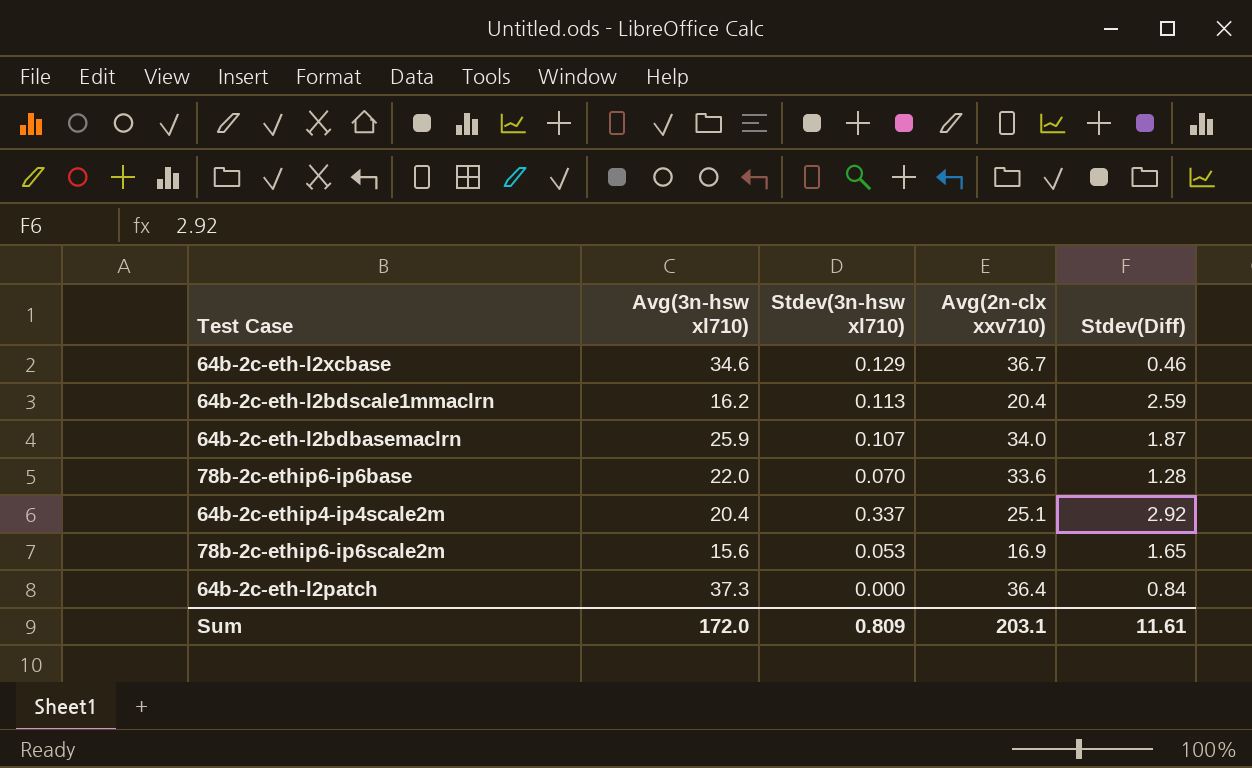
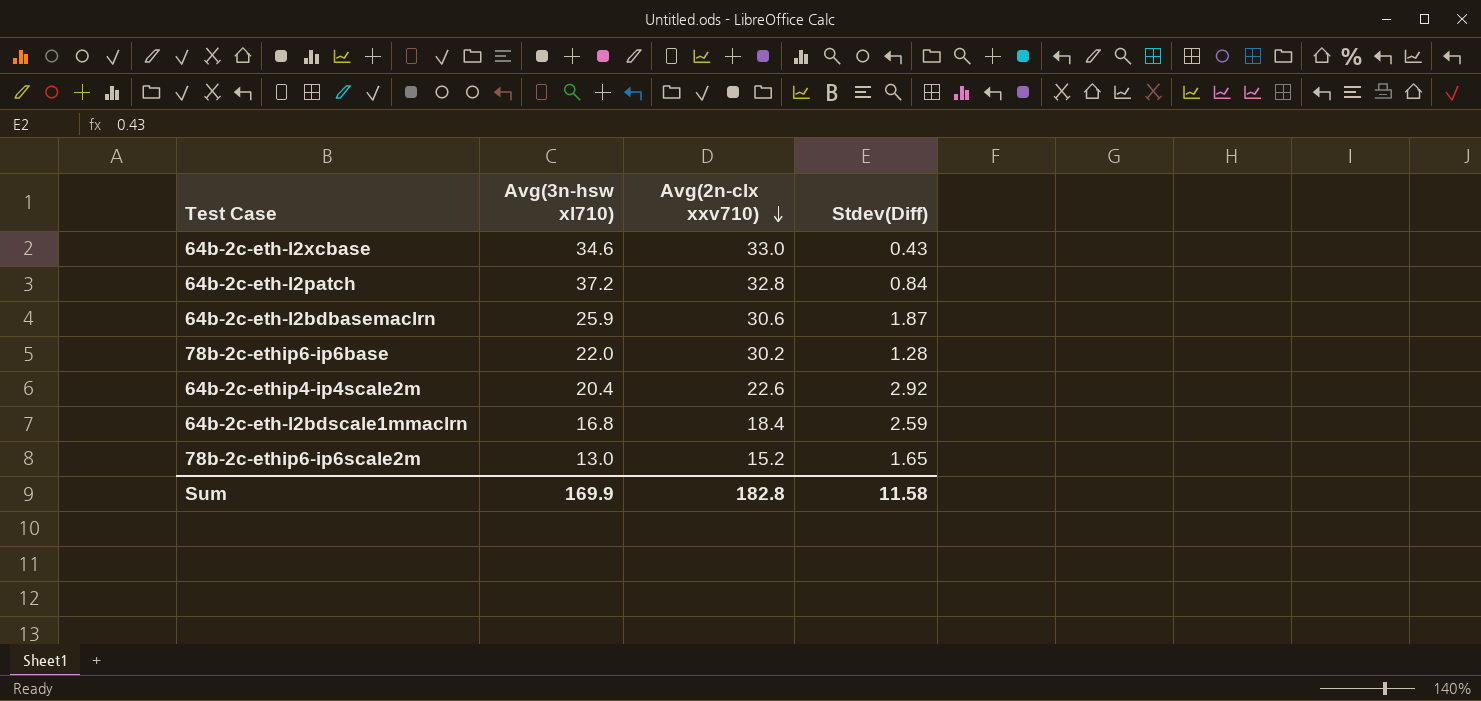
row order: none -> Avg(2n-clx xxv710) descending
column Stdev(3n-hsw xl710) | position: 3 -> none
64b-2c-eth-l2xcbase | Avg(2n-clx xxv710): 36.7 -> 33.0
64b-2c-eth-l2xcbase | Stdev(Diff): 0.46 -> 0.43
64b-2c-eth-l2patch | Avg(3n-hsw xl710): 37.3 -> 37.2
64b-2c-eth-l2patch | Avg(2n-clx xxv710): 36.4 -> 32.8
64b-2c-eth-l2bdbasemaclrn | Avg(2n-clx xxv710): 34.0 -> 30.6
78b-2c-ethip6-ip6base | Avg(2n-clx xxv710): 33.6 -> 30.2
64b-2c-ethip4-ip4scale2m | Avg(2n-clx xxv710): 25.1 -> 22.6
64b-2c-eth-l2bdscale1mmaclrn | Avg(3n-hsw xl710): 16.2 -> 16.8
64b-2c-eth-l2bdscale1mmaclrn | Avg(2n-clx xxv710): 20.4 -> 18.4
78b-2c-ethip6-ip6scale2m | Avg(3n-hsw xl710): 15.6 -> 13.0
78b-2c-ethip6-ip6scale2m | Avg(2n-clx xxv710): 16.9 -> 15.2
Sum | Avg(3n-hsw xl710): 172.0 -> 169.9
Sum | Avg(2n-clx xxv710): 203.1 -> 182.8
Sum | Stdev(Diff): 11.61 -> 11.58

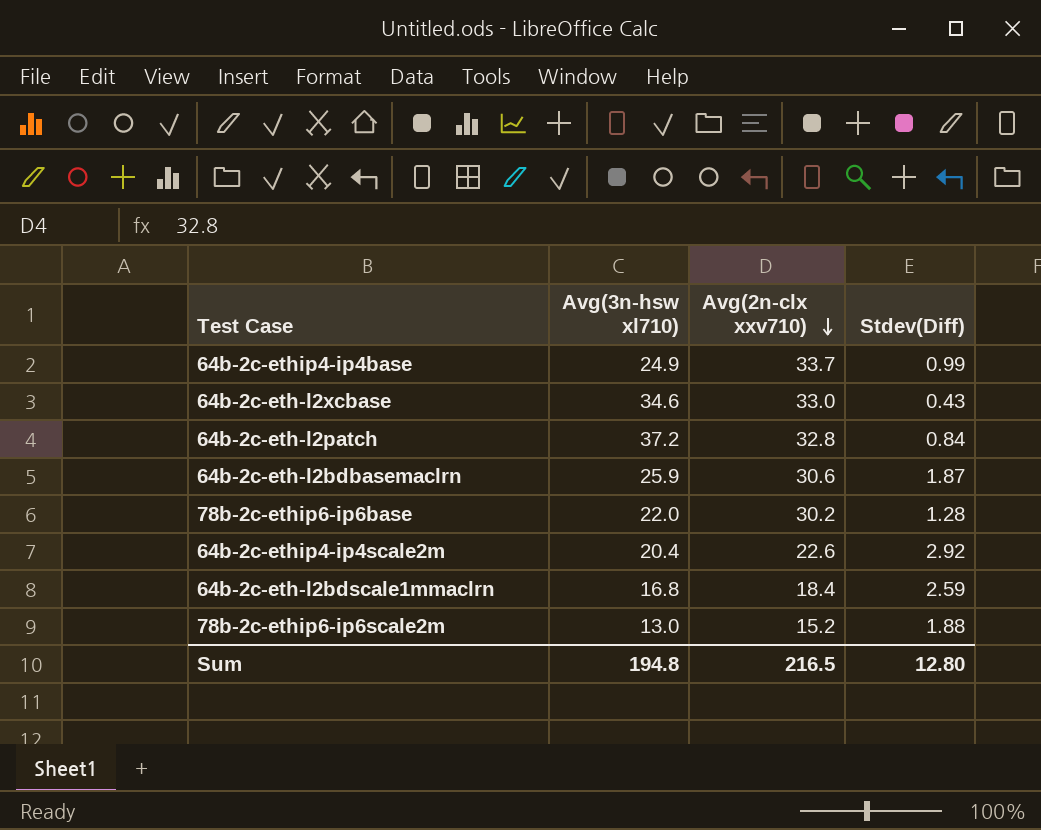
row 64b-2c-ethip4-ip4base: none -> 24.9 | 33.7 | 0.99
78b-2c-ethip6-ip6scale2m | Stdev(Diff): 1.65 -> 1.88
Sum | Avg(3n-hsw xl710): 169.9 -> 194.8
Sum | Avg(2n-clx xxv710): 182.8 -> 216.5
Sum | Stdev(Diff): 11.58 -> 12.80

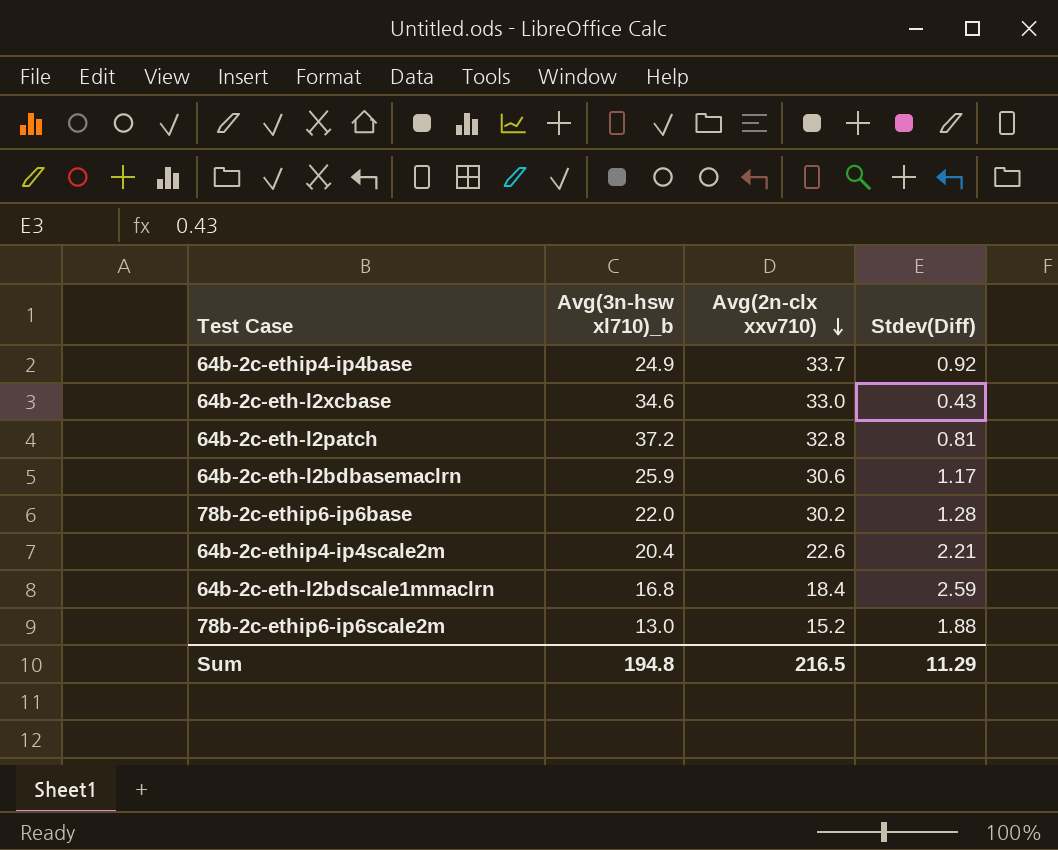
column name: Avg(3n-hsw xl710) -> Avg(3n-hsw xl710)_b
64b-2c-ethip4-ip4base | Stdev(Diff): 0.99 -> 0.92
64b-2c-eth-l2patch | Stdev(Diff): 0.84 -> 0.81
64b-2c-eth-l2bdbasemaclrn | Stdev(Diff): 1.87 -> 1.17
64b-2c-ethip4-ip4scale2m | Stdev(Diff): 2.92 -> 2.21
Sum | Stdev(Diff): 12.80 -> 11.29

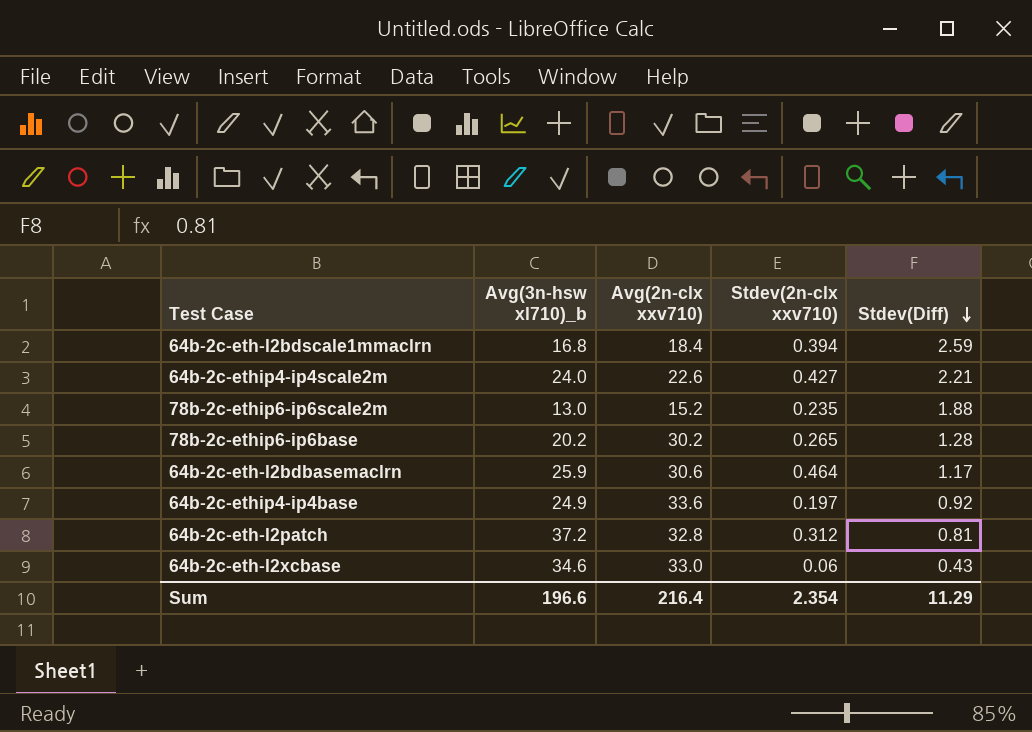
row order: Avg(2n-clx xxv710) descending -> Stdev(Diff) descending
column Stdev(2n-clx xxv710) | position: none -> 4
64b-2c-ethip4-ip4scale2m | Avg(3n-hsw xl710)_b: 20.4 -> 24.0
78b-2c-ethip6-ip6base | Avg(3n-hsw xl710)_b: 22.0 -> 20.2
64b-2c-ethip4-ip4base | Avg(2n-clx xxv710): 33.7 -> 33.6
Sum | Avg(3n-hsw xl710)_b: 194.8 -> 196.6
Sum | Avg(2n-clx xxv710): 216.5 -> 216.4

